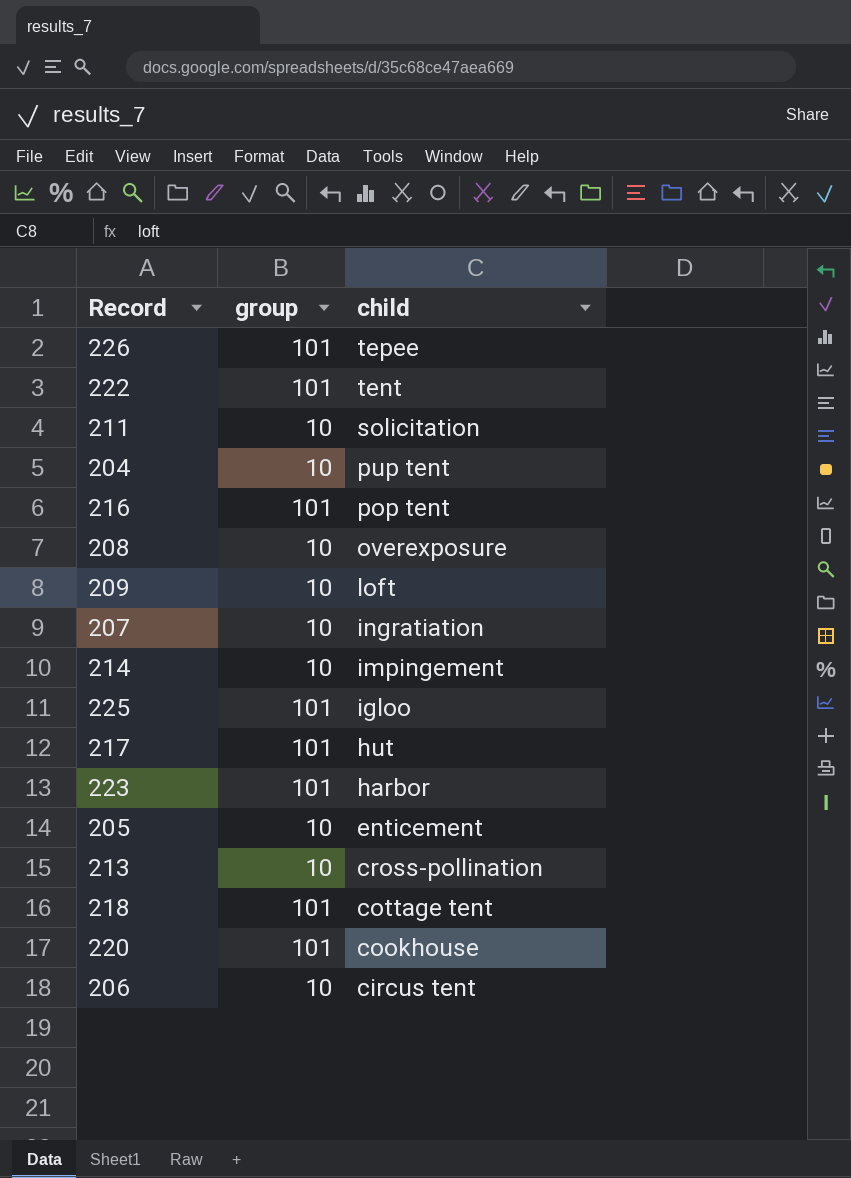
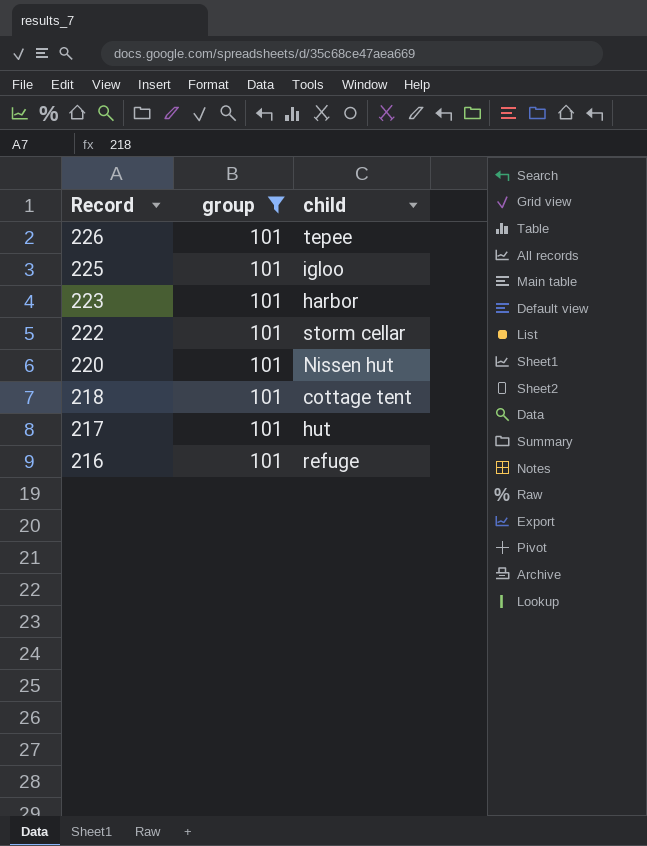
filter: none -> group = 101
row order: child descending -> Record descending
222 | child: tent -> storm cellar
220 | child: cookhouse -> Nissen hut
216 | child: pop tent -> refuge

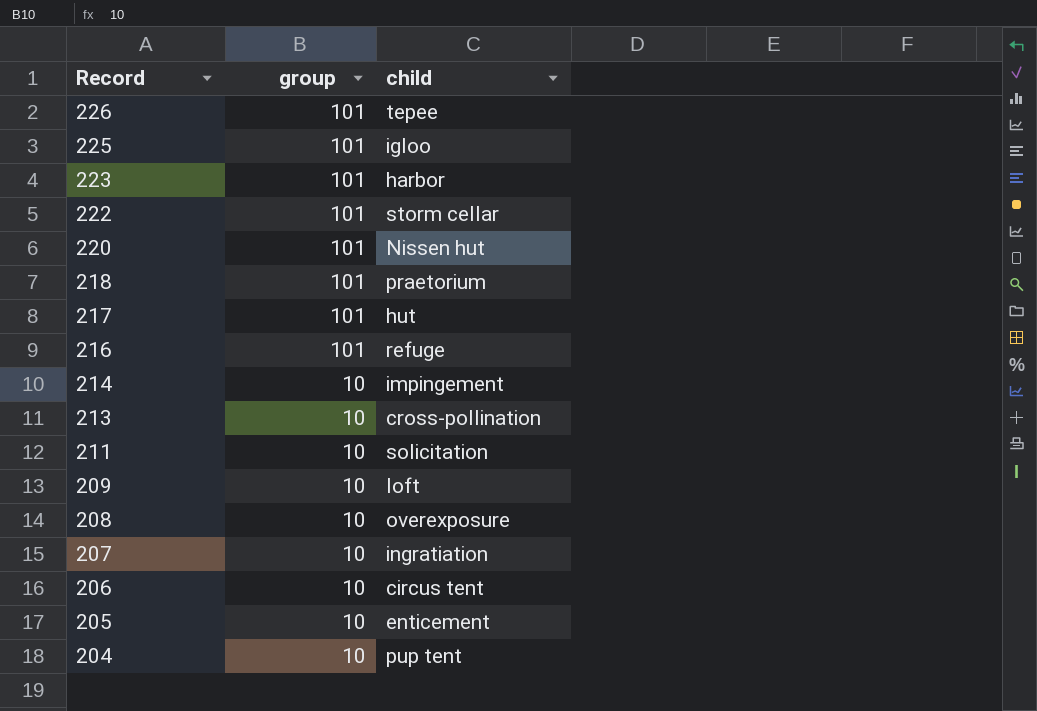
filter: group = 101 -> none
218 | child: cottage tent -> praetorium

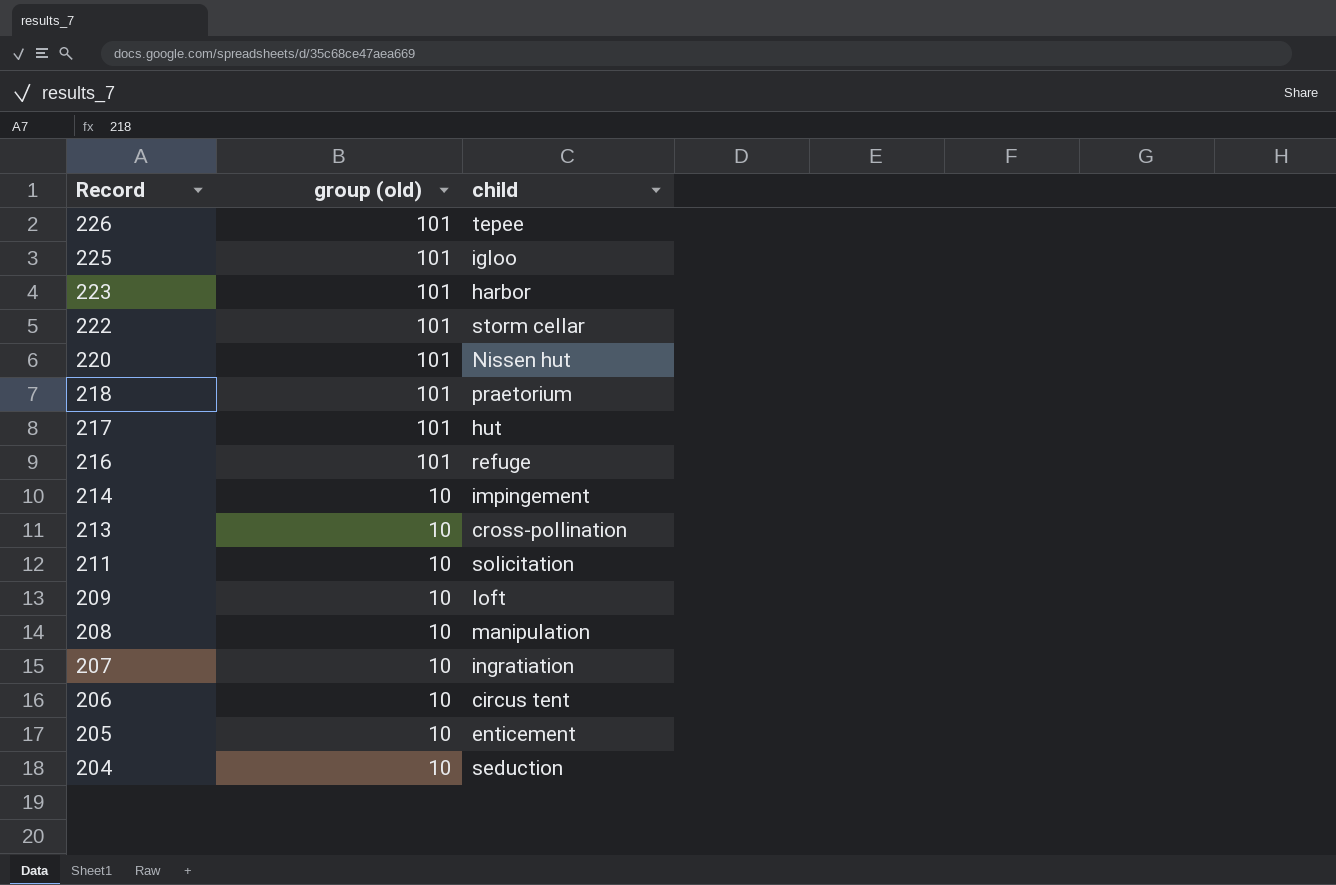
column name: group -> group (old)
208 | child: overexposure -> manipulation
204 | child: pup tent -> seduction

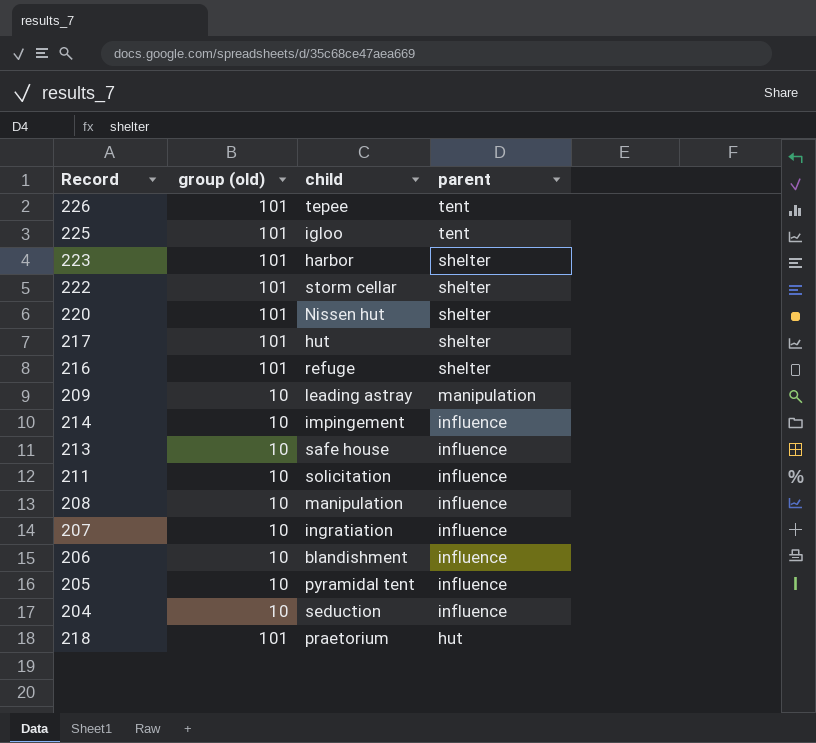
row order: Record descending -> parent descending
column parent | position: none -> 4
209 | child: loft -> leading astray
213 | child: cross-pollination -> safe house
206 | child: circus tent -> blandishment
205 | child: enticement -> pyramidal tent

